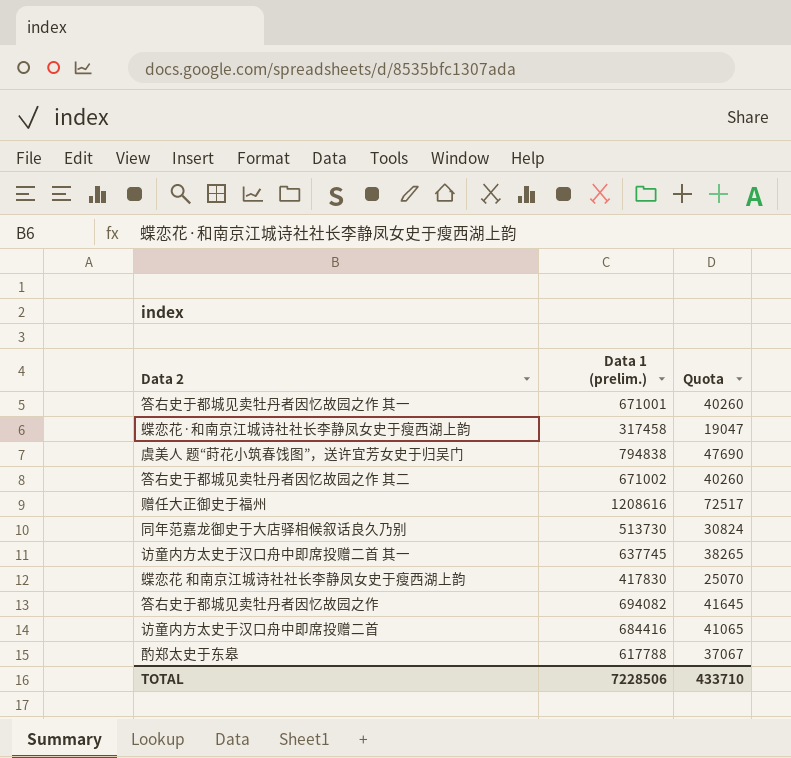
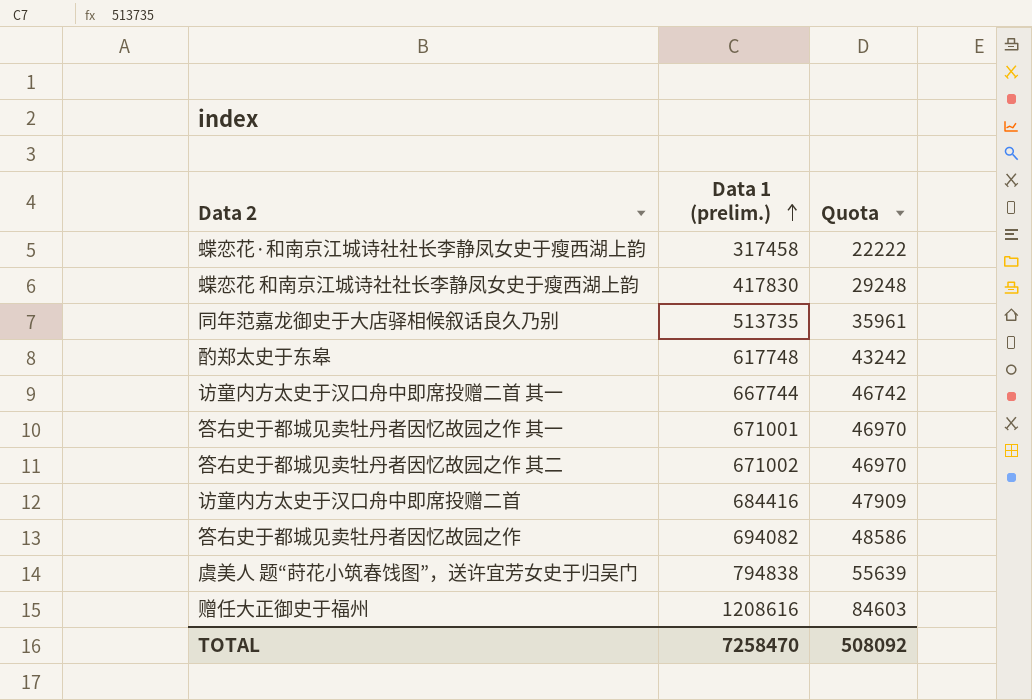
row order: none -> Data 1 (prelim.) ascending
column Quota | formula: [Data 1 (prelim.)] * 0.06 -> [Data 1 (prelim.)] * 0.07
同年范嘉龙御史于大店驿相候叙话良久乃别 | Data 1 (prelim.): 513730 -> 513735
酌郑太史于东皋 | Data 1 (prelim.): 617788 -> 617748
访童内方太史于汉口舟中即席投赠二首 其一 | Data 1 (prelim.): 637745 -> 667744
TOTAL | Data 1 (prelim.): 7228506 -> 7258470
TOTAL | Quota: 433710 -> 508092

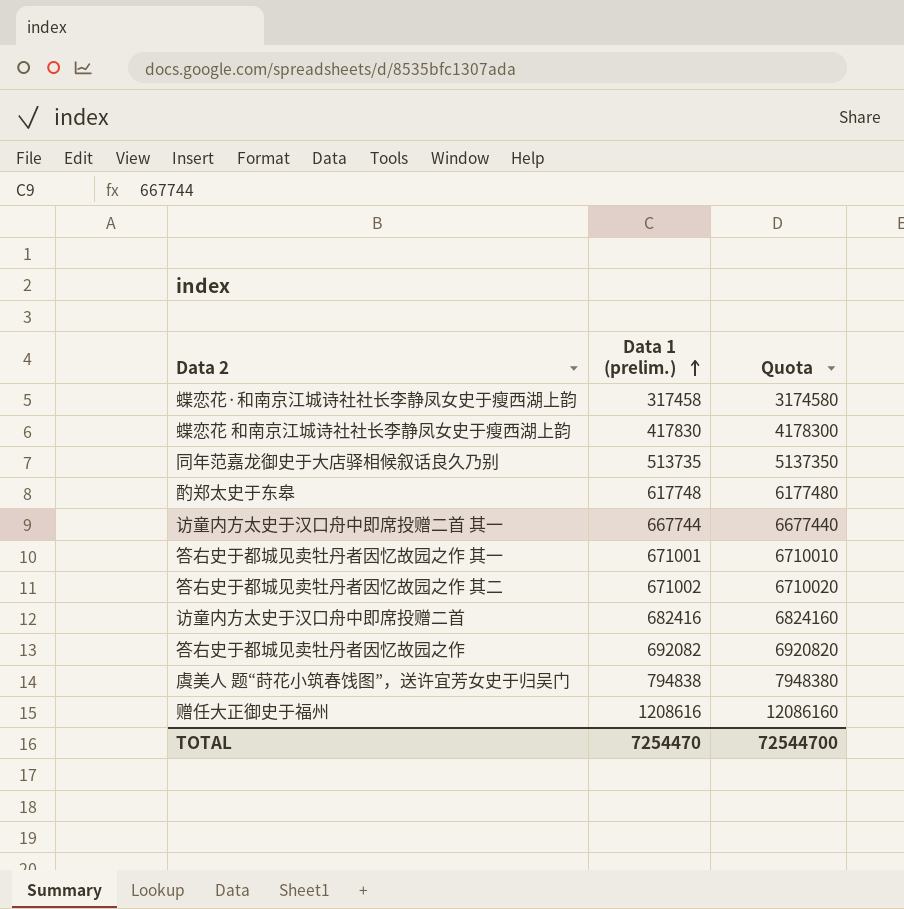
column Quota | formula: [Data 1 (prelim.)] * 0.07 -> [Data 1 (prelim.)] * 10
访童内方太史于汉口舟中即席投赠二首 | Data 1 (prelim.): 684416 -> 682416
答右史于都城见卖牡丹者因忆故园之作 | Data 1 (prelim.): 694082 -> 692082
TOTAL | Data 1 (prelim.): 7258470 -> 7254470
TOTAL | Quota: 508092 -> 72544700

